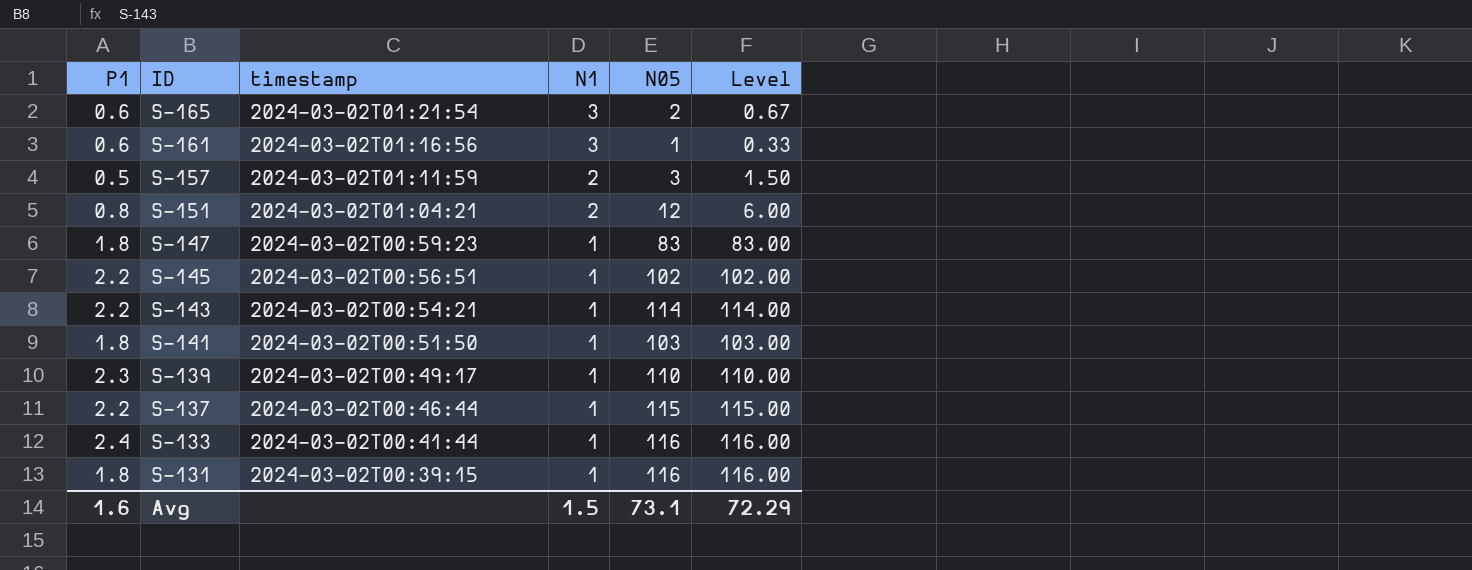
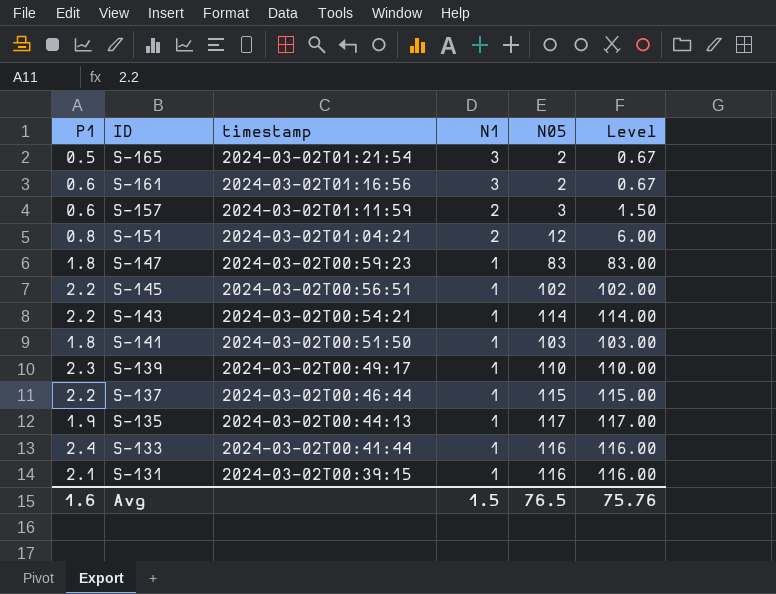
S-165 | P1: 0.6 -> 0.5
S-161 | N05: 1 -> 2
S-161 | Level: 0.33 -> 0.67
S-157 | P1: 0.5 -> 0.6
row S-135: none -> 1.9 | 2024-03-02T00:44:13 | 1 | 117 | 117.00
S-131 | P1: 1.8 -> 2.1
Avg | N05: 73.1 -> 76.5
Avg | Level: 72.29 -> 75.76

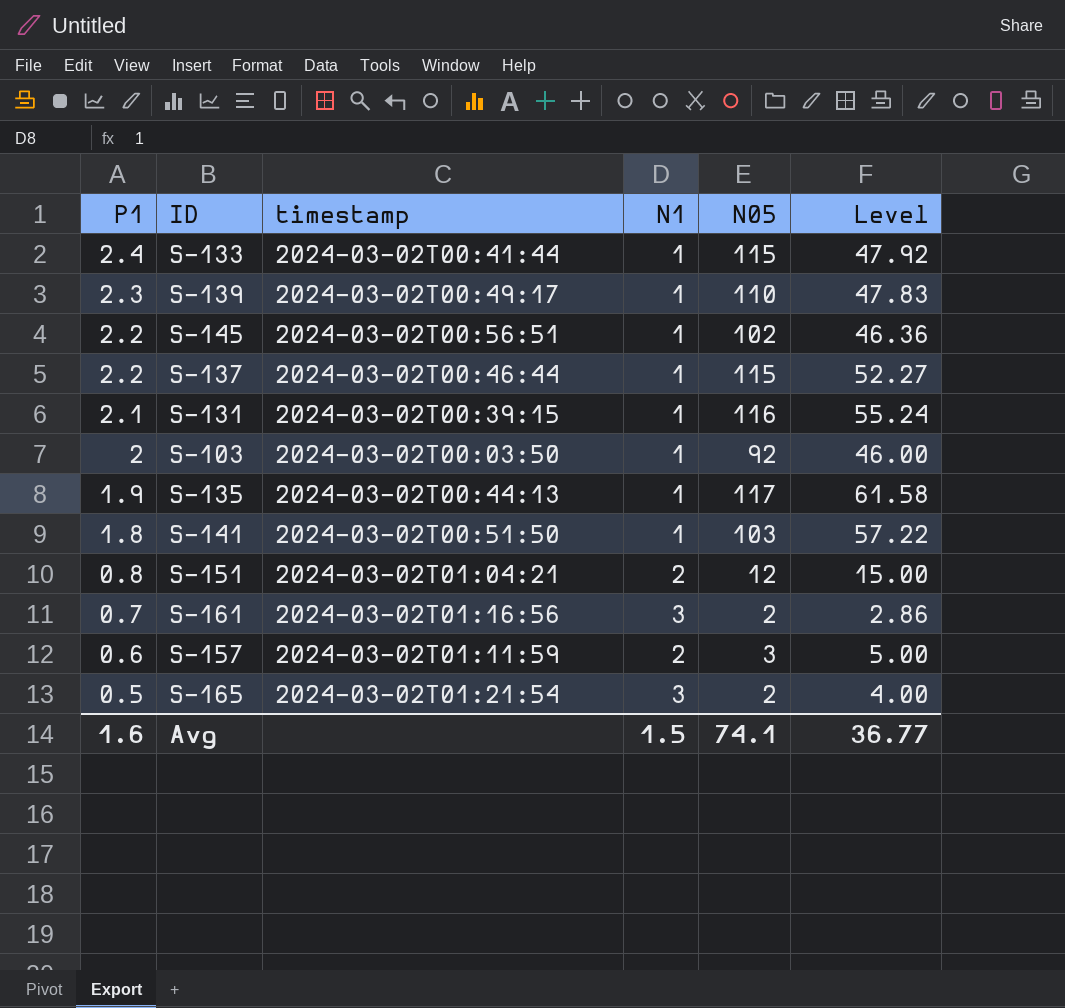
row order: ID descending -> P1 descending
column Level | formula: [N05] / [N1] -> [N05] / [P1]
row S-147: 1.8 | 2024-03-02T00:59:23 | 1 | 83 | 83.00 -> none
row S-143: 2.2 | 2024-03-02T00:54:21 | 1 | 114 | 114.00 -> none
S-133 | N05: 116 -> 115
row S-103: none -> 2 | 2024-03-02T00:03:50 | 1 | 92 | 46.00
S-161 | P1: 0.6 -> 0.7
Avg | N05: 76.5 -> 74.1
Avg | Level: 75.76 -> 36.77

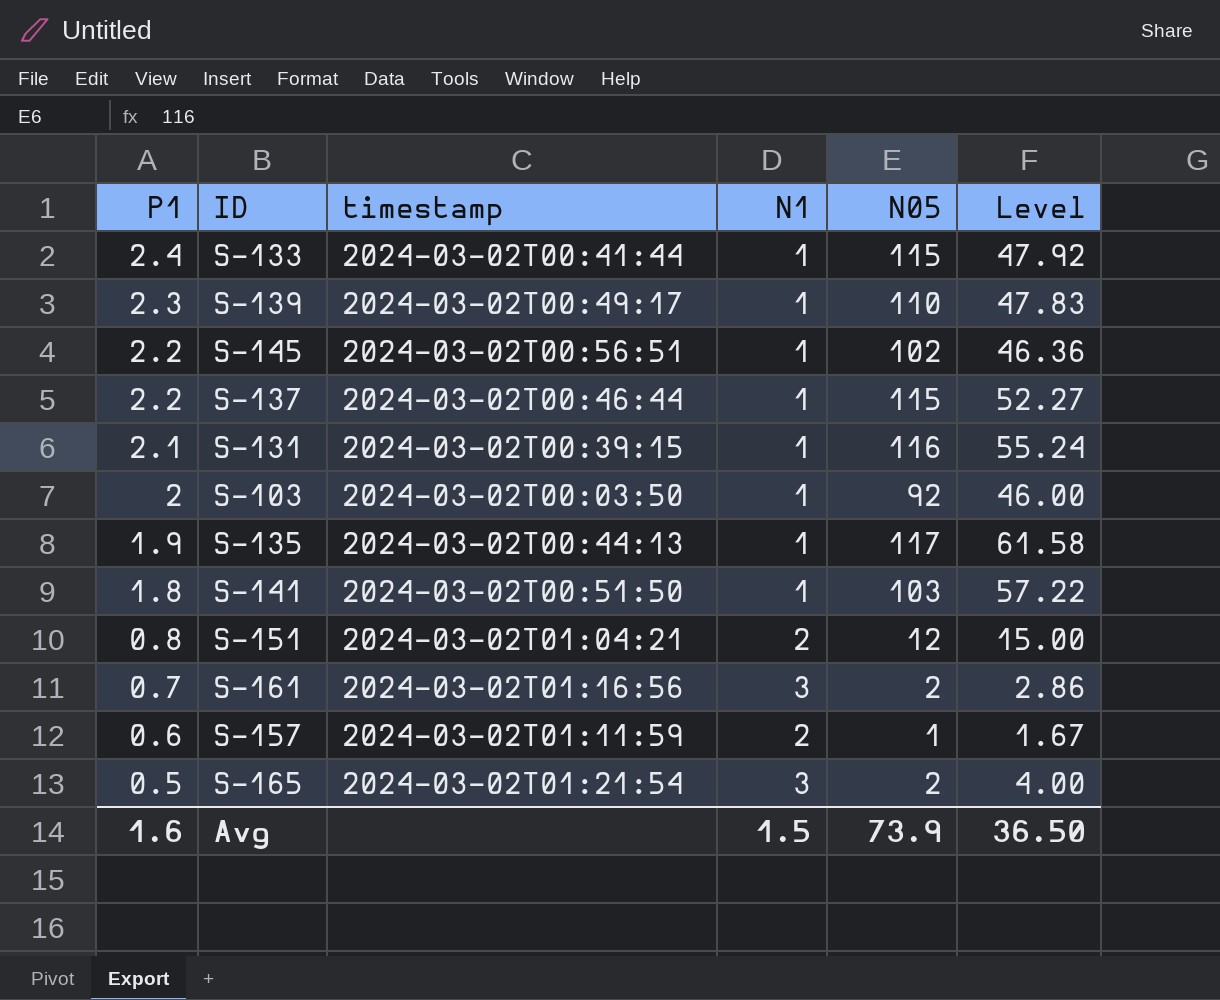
S-157 | N05: 3 -> 1
S-157 | Level: 5.00 -> 1.67
Avg | N05: 74.1 -> 73.9
Avg | Level: 36.77 -> 36.50

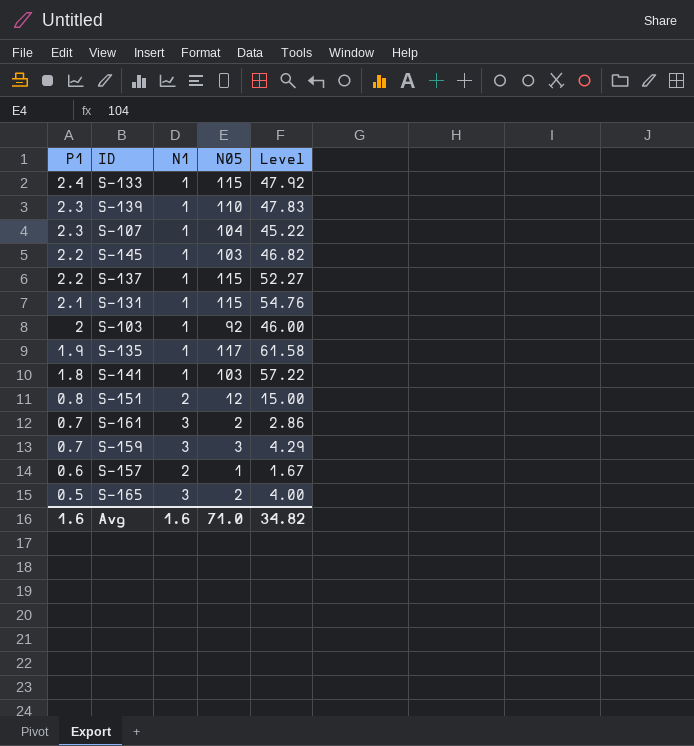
column timestamp | position: 3 -> none
row S-107: none -> 2.3 | 1 | 104 | 45.22
S-145 | N05: 102 -> 103
S-145 | Level: 46.36 -> 46.82
S-131 | N05: 116 -> 115
S-131 | Level: 55.24 -> 54.76
row S-159: none -> 0.7 | 3 | 3 | 4.29
Avg | N1: 1.5 -> 1.6
Avg | N05: 73.9 -> 71.0
Avg | Level: 36.50 -> 34.82

